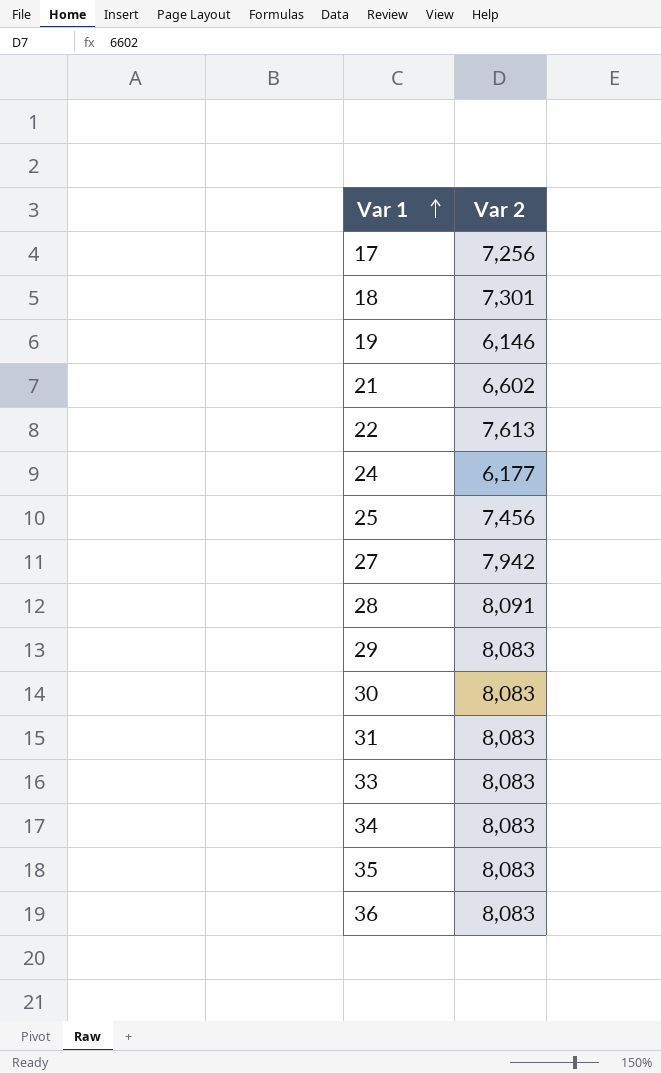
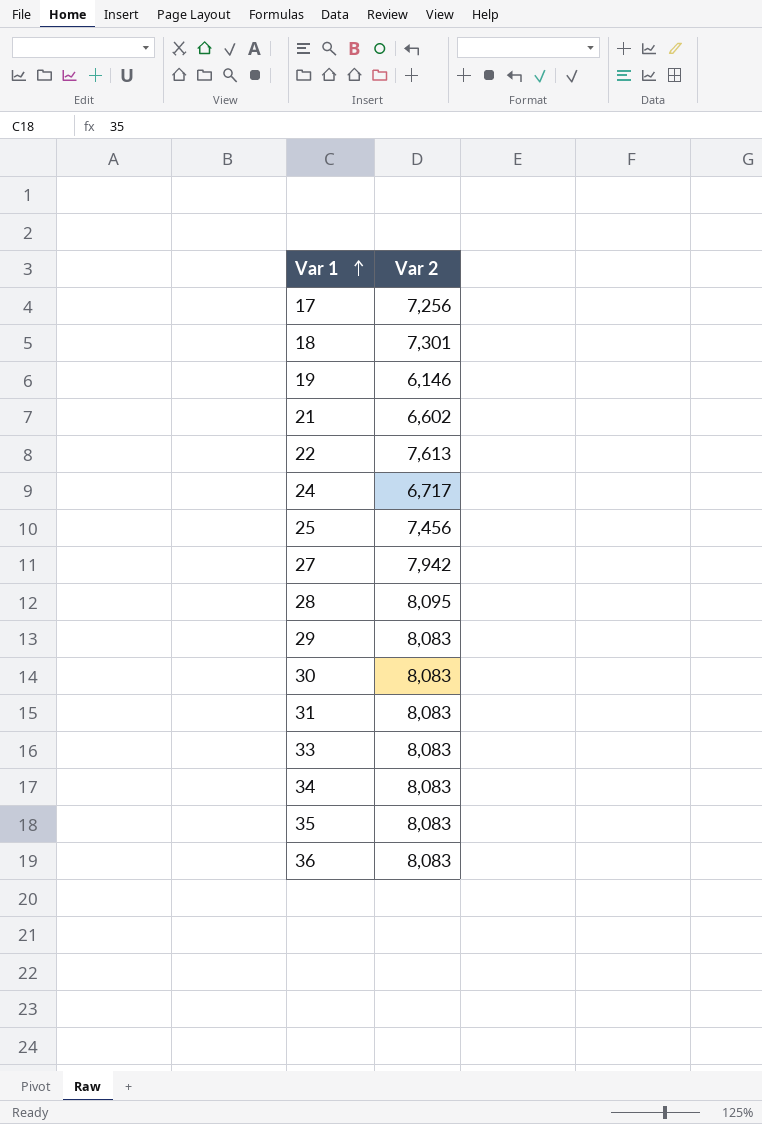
24 | Var 2: 6,177 -> 6,717
28 | Var 2: 8,091 -> 8,095

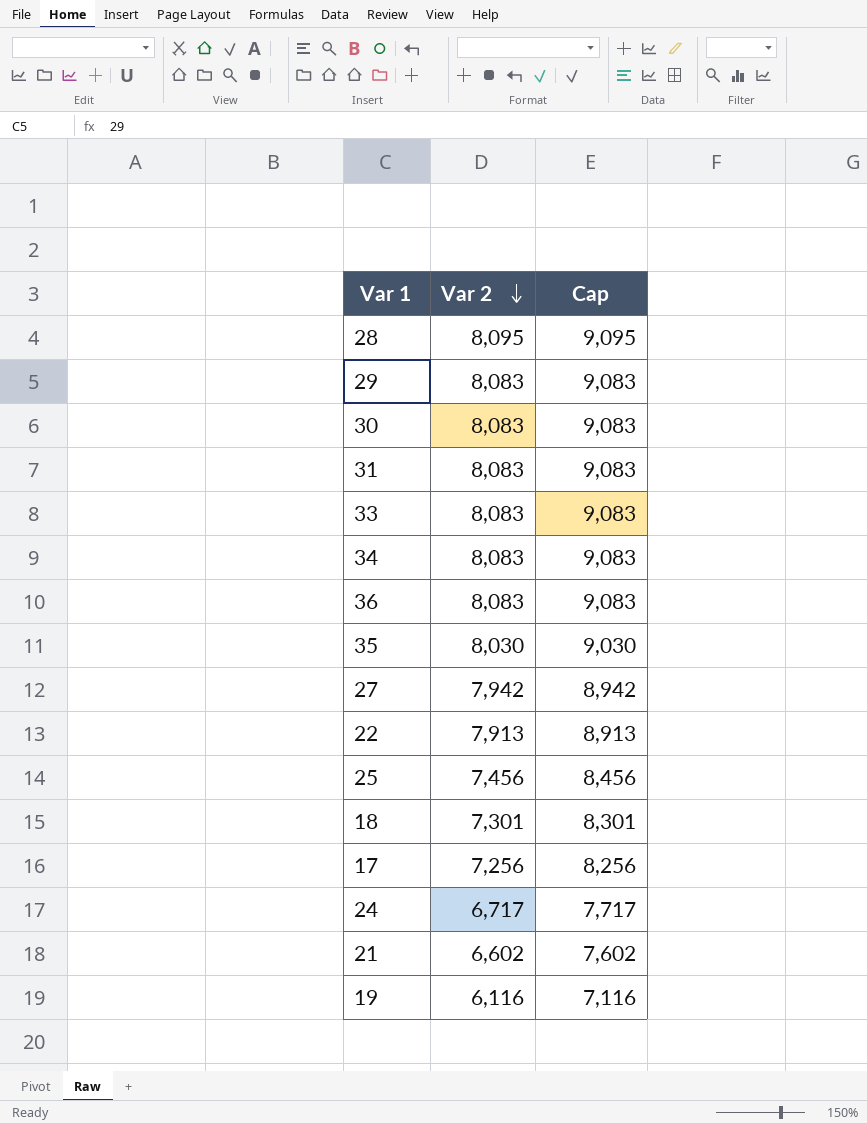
row order: Var 1 ascending -> Var 2 descending
column Cap | formula: none -> [Var 2] + 1000
35 | Var 2: 8,083 -> 8,030
22 | Var 2: 7,613 -> 7,913
19 | Var 2: 6,146 -> 6,116

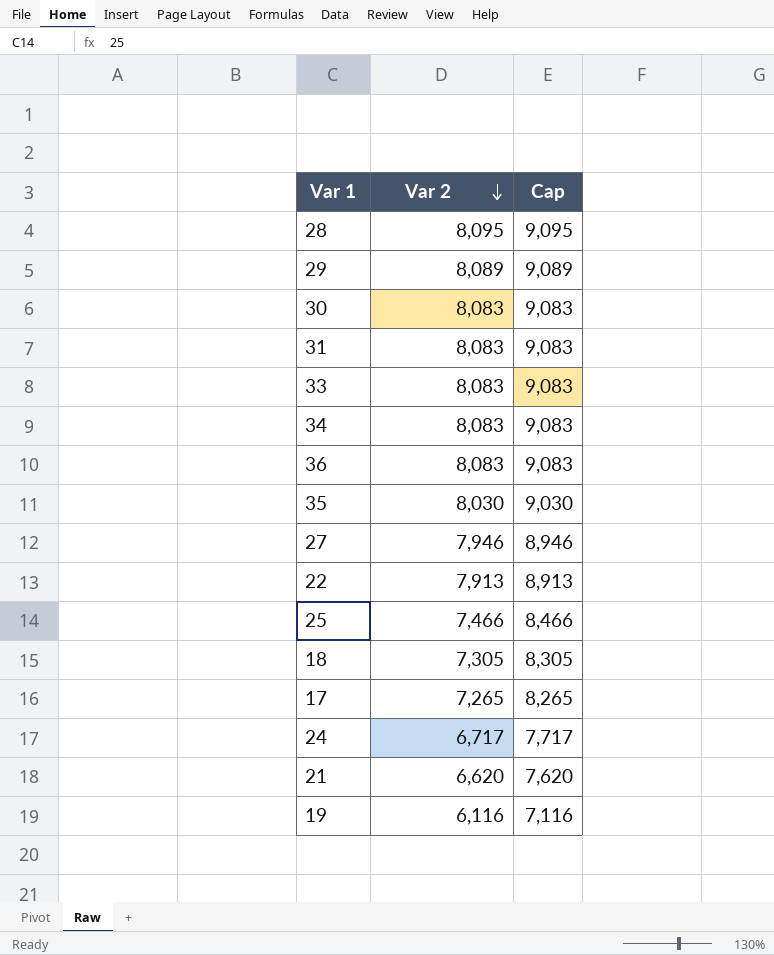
29 | Var 2: 8,083 -> 8,089
29 | Cap: 9,083 -> 9,089
27 | Var 2: 7,942 -> 7,946
27 | Cap: 8,942 -> 8,946
25 | Var 2: 7,456 -> 7,466
25 | Cap: 8,456 -> 8,466
18 | Var 2: 7,301 -> 7,305
18 | Cap: 8,301 -> 8,305
17 | Var 2: 7,256 -> 7,265
17 | Cap: 8,256 -> 8,265
21 | Var 2: 6,602 -> 6,620
21 | Cap: 7,602 -> 7,620

